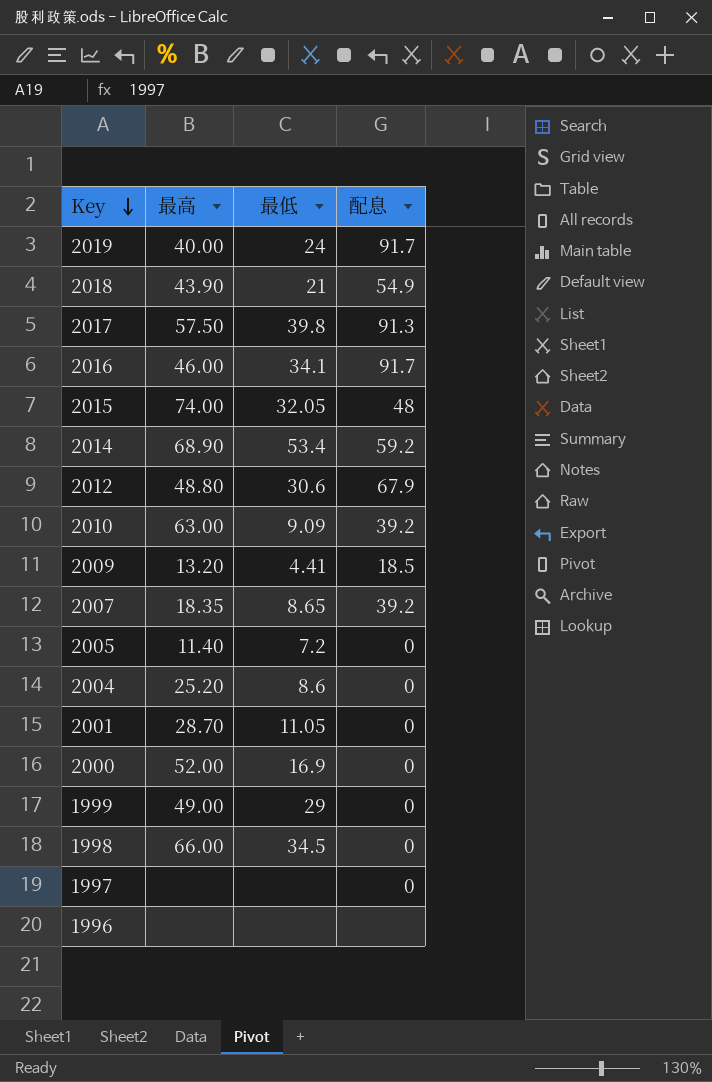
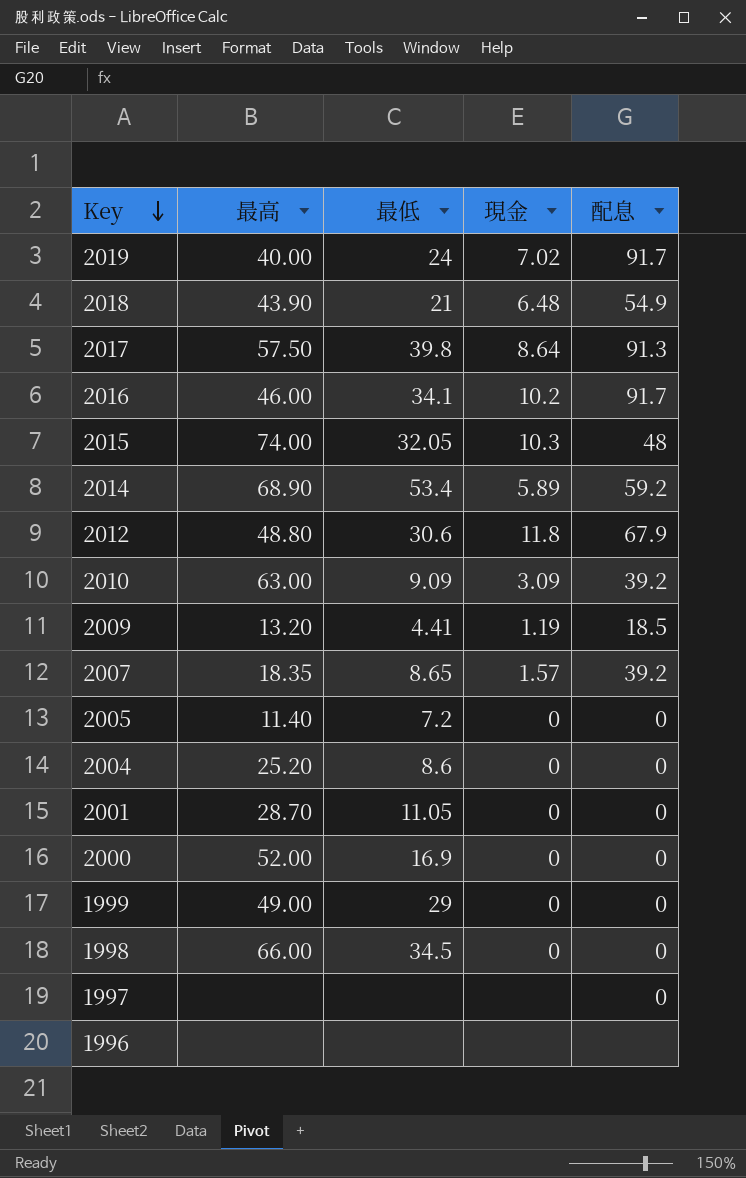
column 現金 | position: none -> 4

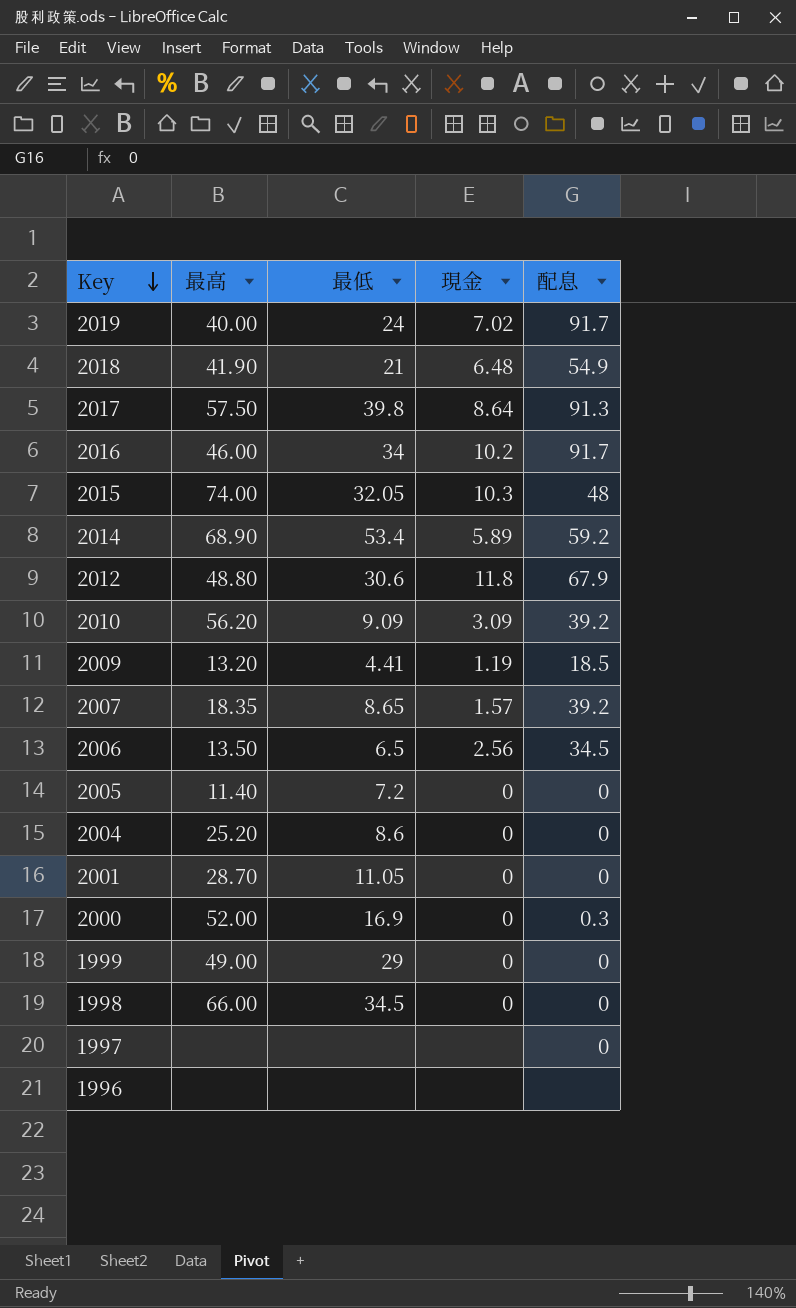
2018 | 最高: 43.90 -> 41.90
2016 | 最低: 34.1 -> 34
2010 | 最高: 63.00 -> 56.20
row 2006: none -> 13.50 | 6.5 | 2.56 | 34.5
2000 | 配息: 0 -> 0.3

